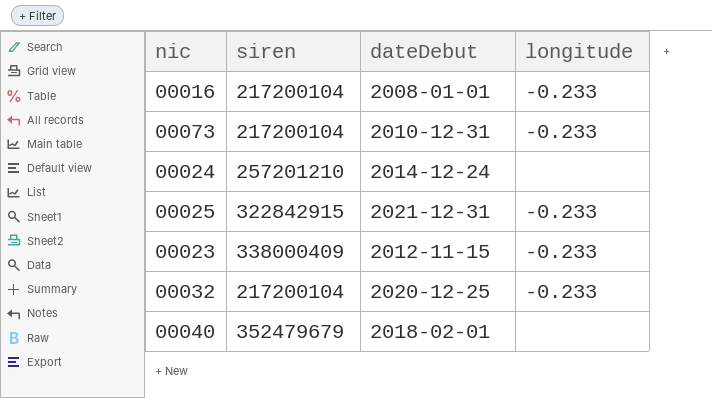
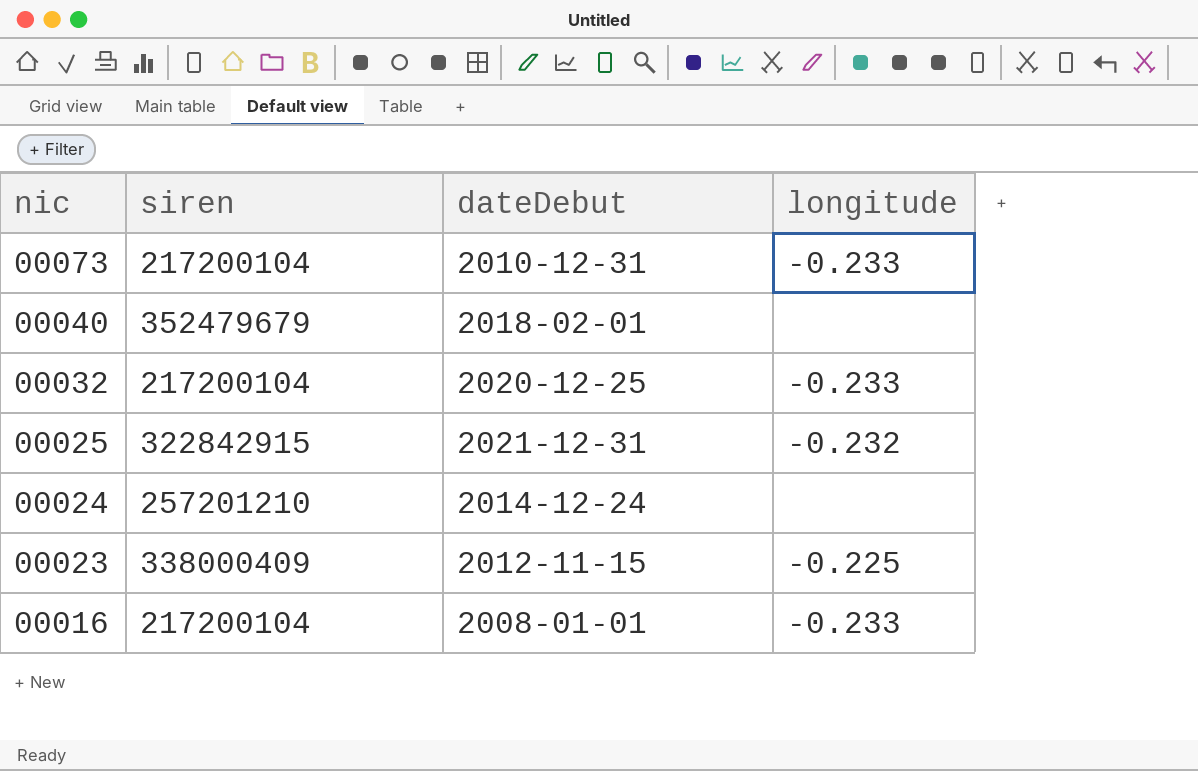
row order: none -> nic descending
00025 | longitude: -0.233 -> -0.232
00023 | longitude: -0.233 -> -0.225

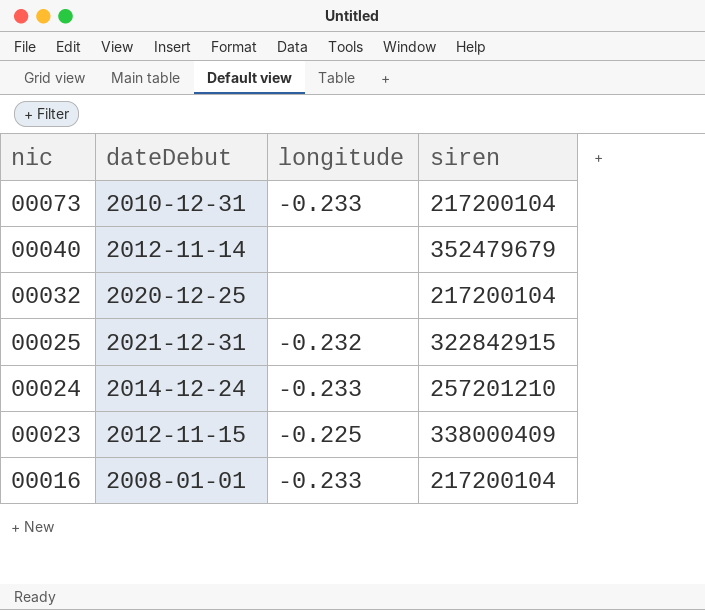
column siren | position: 2 -> 4
00040 | dateDebut: 2018-02-01 -> 2012-11-14
00032 | longitude: -0.233 -> none
00024 | longitude: none -> -0.233

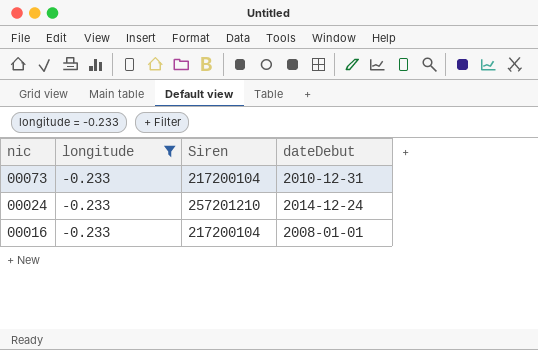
filter: none -> longitude = -0.233
column name: siren -> Siren
column dateDebut | position: 2 -> 4

